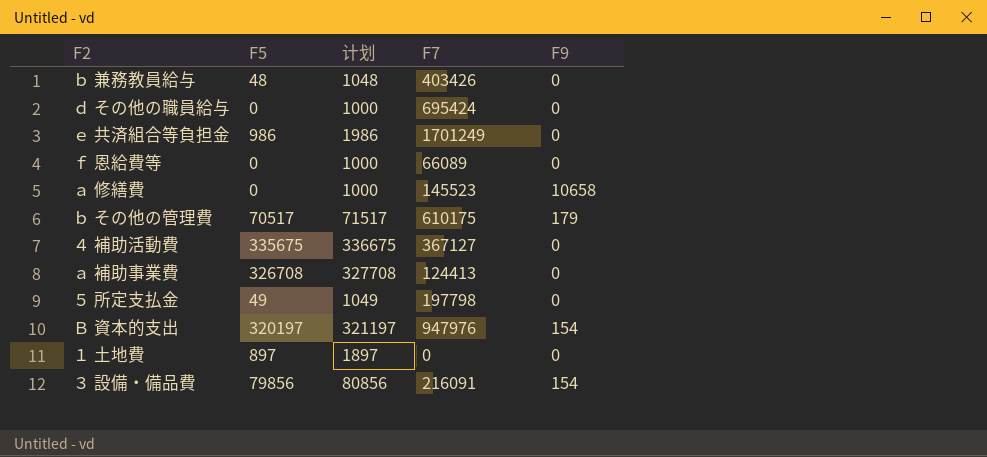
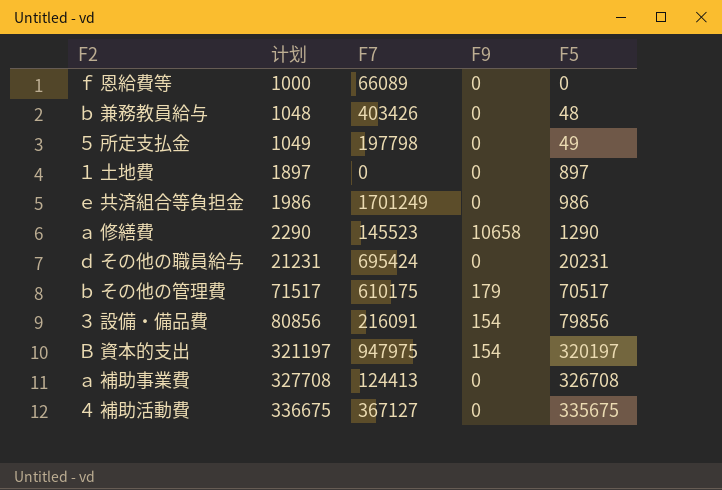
row order: none -> 计划 ascending
column F5 | position: 2 -> 5
ａ 修繕費 | 计划: 1000 -> 2290
ａ 修繕費 | F5: 0 -> 1290
ｄ その他の職員給与 | 计划: 1000 -> 21231
ｄ その他の職員給与 | F5: 0 -> 20231
Ｂ 資本的支出 | F7: 947976 -> 947975

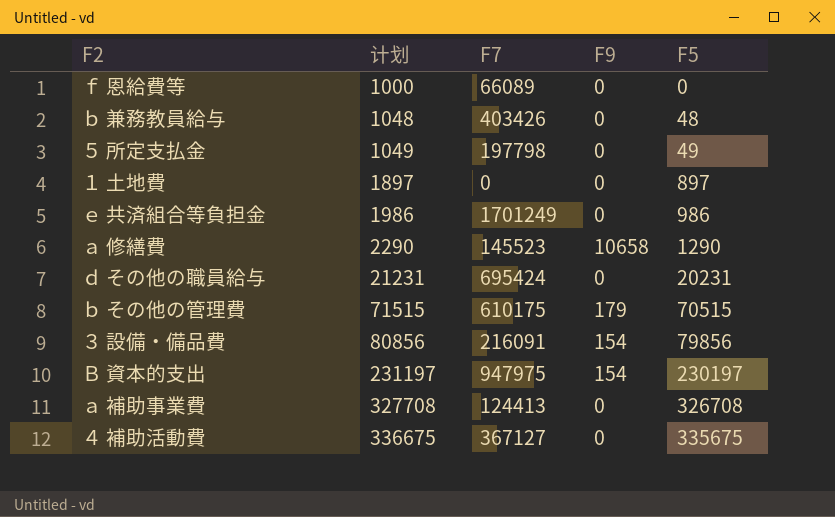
ｂ その他の管理費 | 计划: 71517 -> 71515
ｂ その他の管理費 | F5: 70517 -> 70515
Ｂ 資本的支出 | 计划: 321197 -> 231197
Ｂ 資本的支出 | F5: 320197 -> 230197

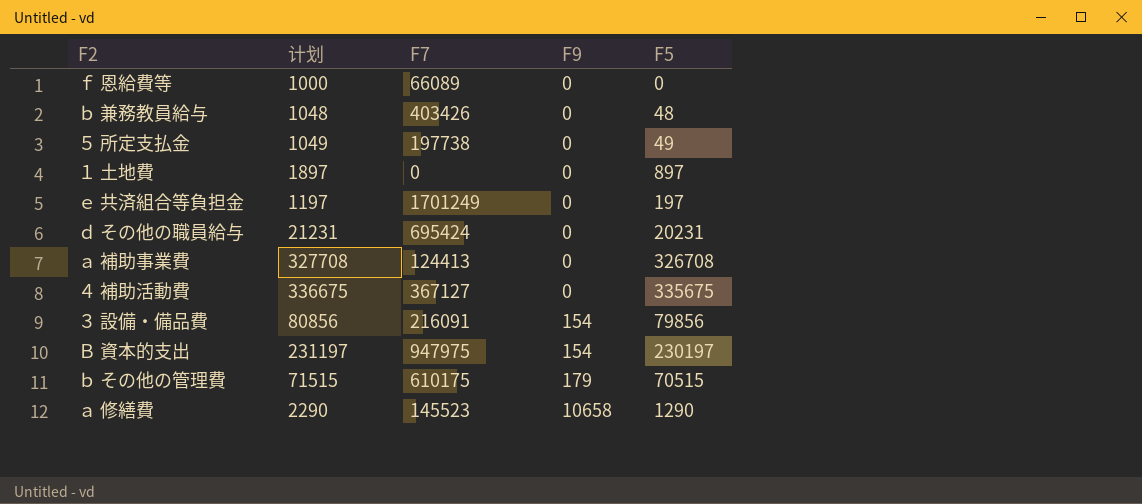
row order: 计划 ascending -> F9 ascending
５ 所定支払金 | F7: 197798 -> 197738
ｅ 共済組合等負担金 | 计划: 1986 -> 1197
ｅ 共済組合等負担金 | F5: 986 -> 197

